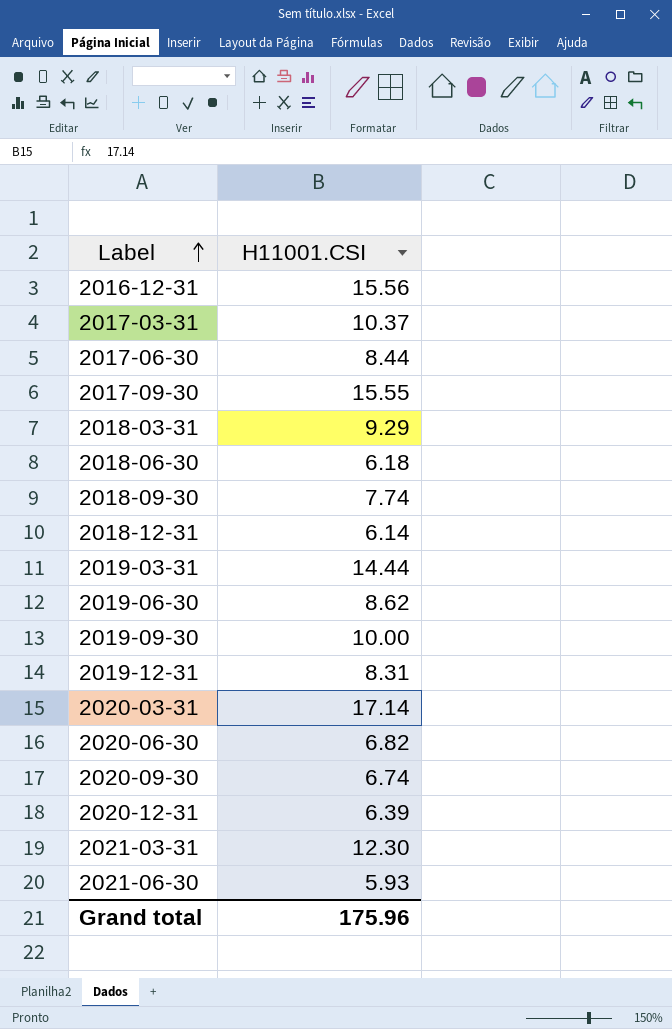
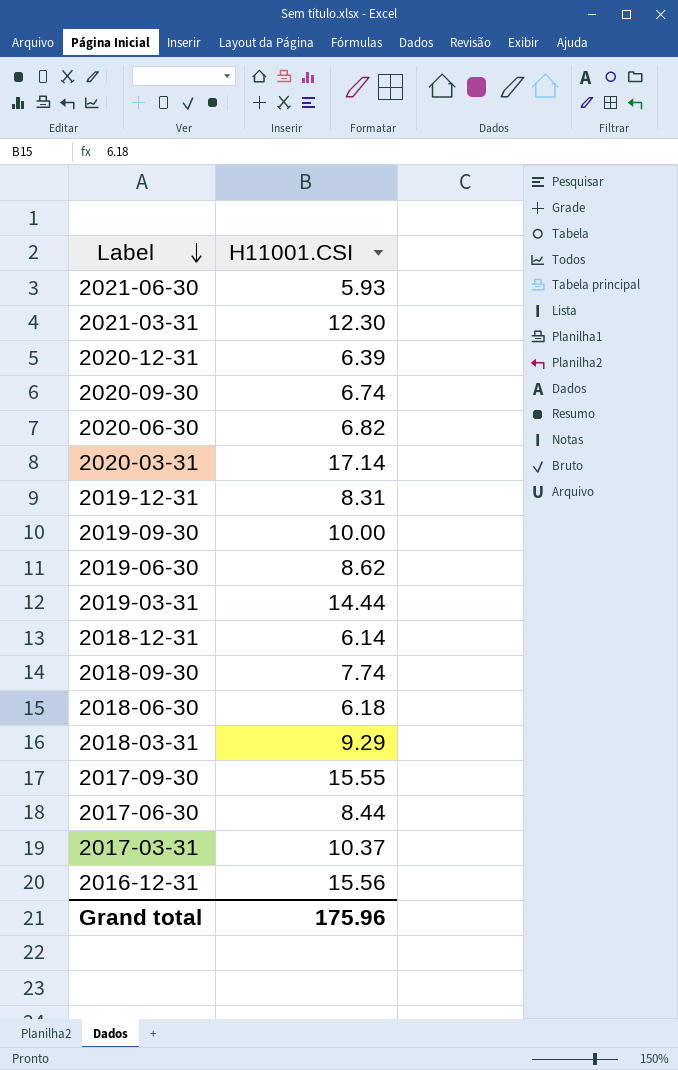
row order: Label ascending -> Label descending

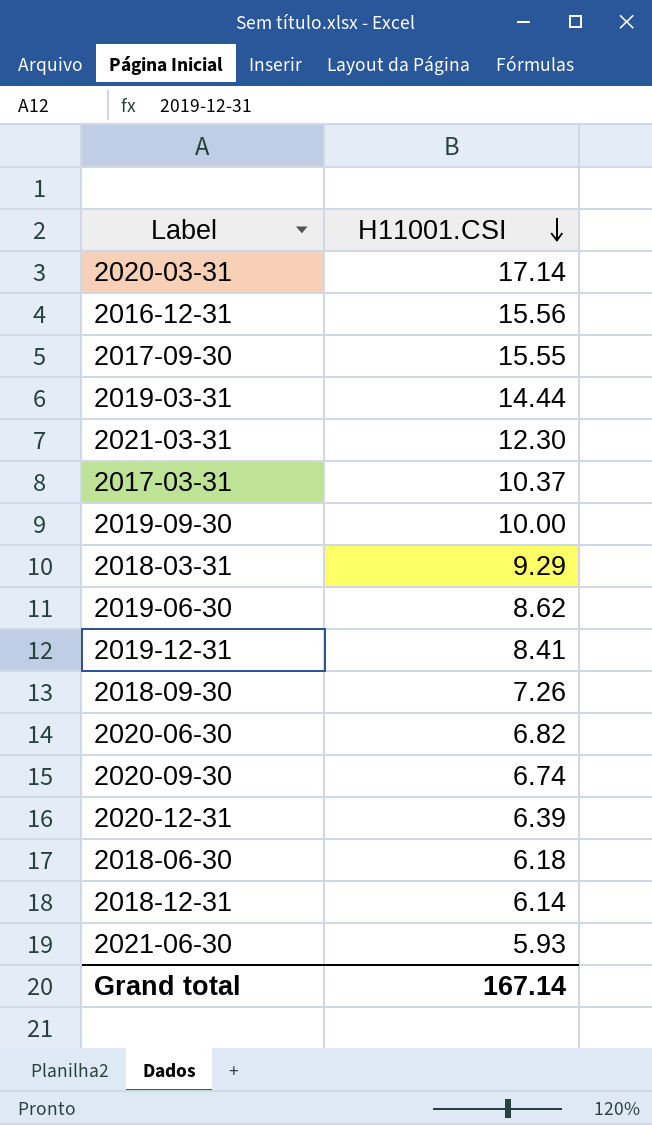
row order: Label descending -> H11001.CSI descending
row 2017-06-30: 8.44 -> none
2019-12-31 | H11001.CSI: 8.31 -> 8.41
2018-09-30 | H11001.CSI: 7.74 -> 7.26
Grand total | H11001.CSI: 175.96 -> 167.14

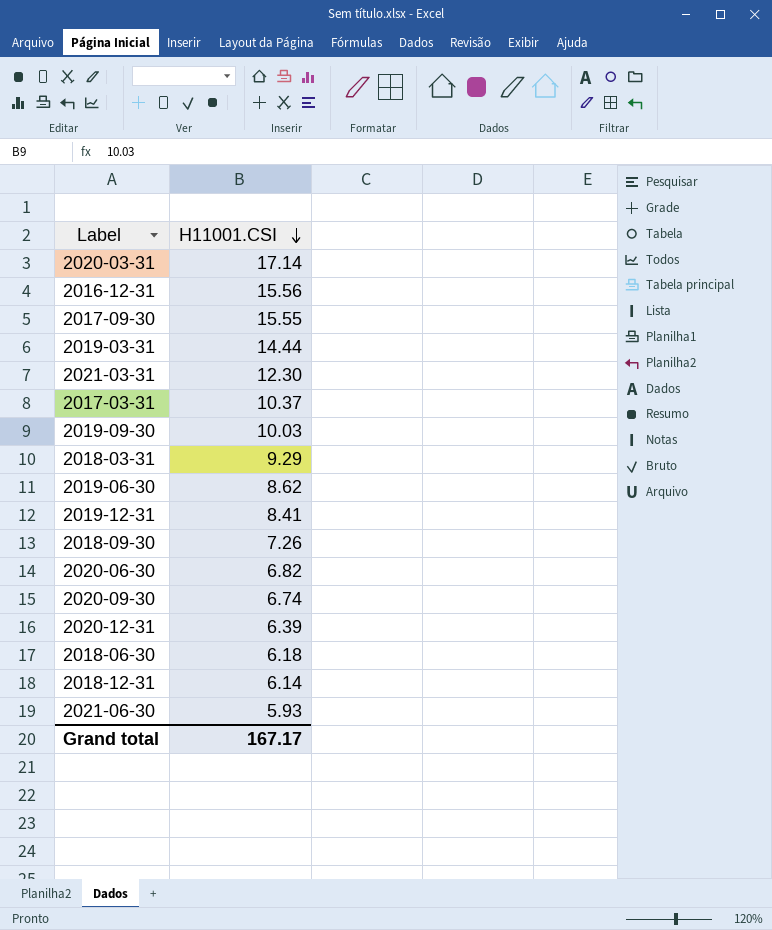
2019-09-30 | H11001.CSI: 10.00 -> 10.03
Grand total | H11001.CSI: 167.14 -> 167.17

